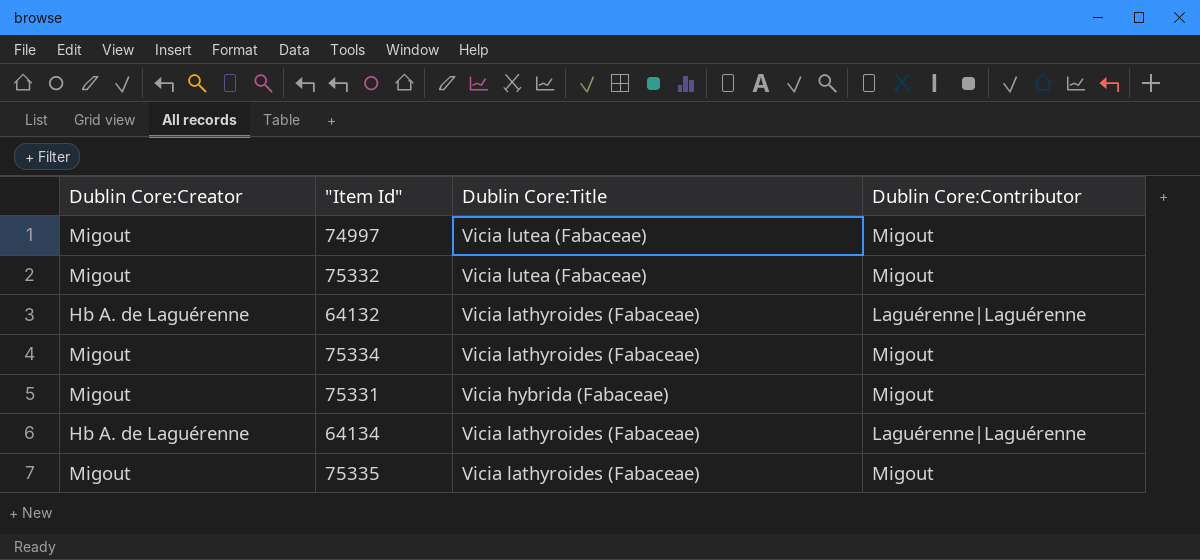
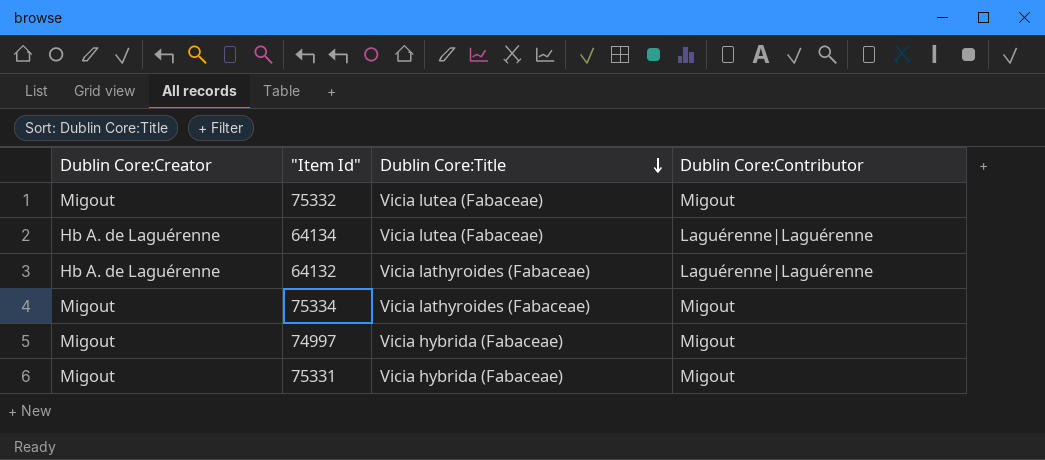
row order: none -> Dublin Core:Title descending
row 75335: Migout | Vicia lathyroides (Fabaceae) | Migout -> none
64134 | Dublin Core:Title: Vicia lathyroides (Fabaceae) -> Vicia lutea (Fabaceae)
74997 | Dublin Core:Title: Vicia lutea (Fabaceae) -> Vicia hybrida (Fabaceae)

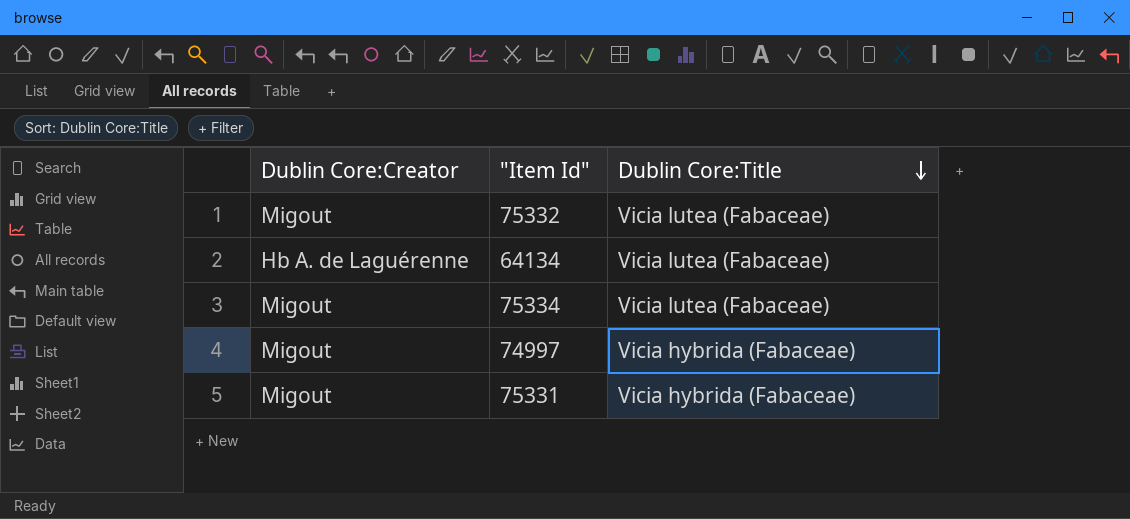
column Dublin Core:Contributor | position: 4 -> none
row 64132: Hb A. de Laguérenne | Vicia lathyroides (Fabaceae) | Laguérenne|Laguérenne -> none
75334 | Dublin Core:Title: Vicia lathyroides (Fabaceae) -> Vicia lutea (Fabaceae)

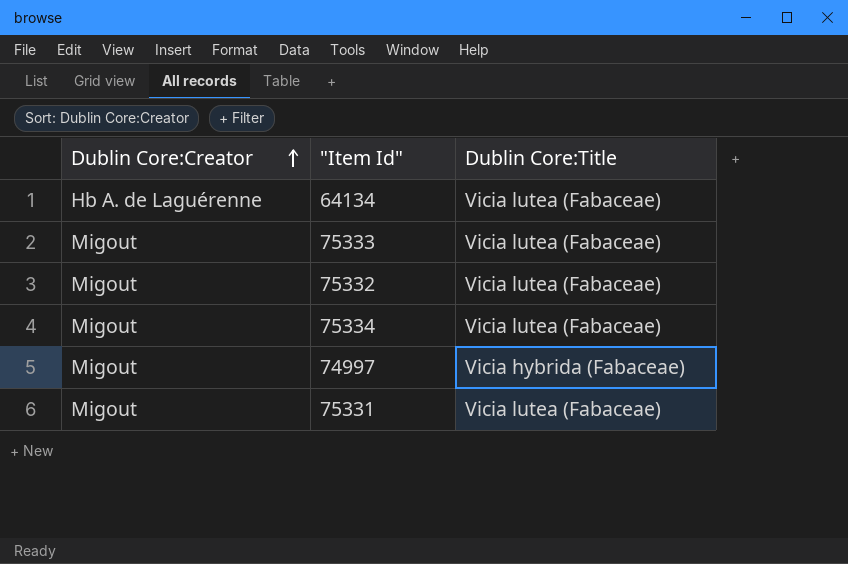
row order: Dublin Core:Title descending -> Dublin Core:Creator ascending
row 75333: none -> Migout | Vicia lutea (Fabaceae)
75331 | Dublin Core:Title: Vicia hybrida (Fabaceae) -> Vicia lutea (Fabaceae)

